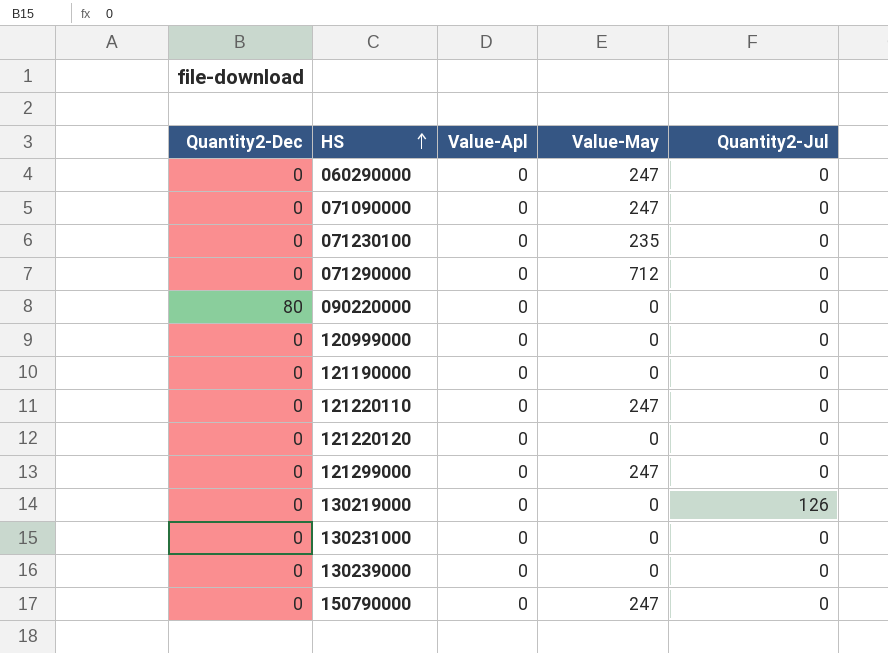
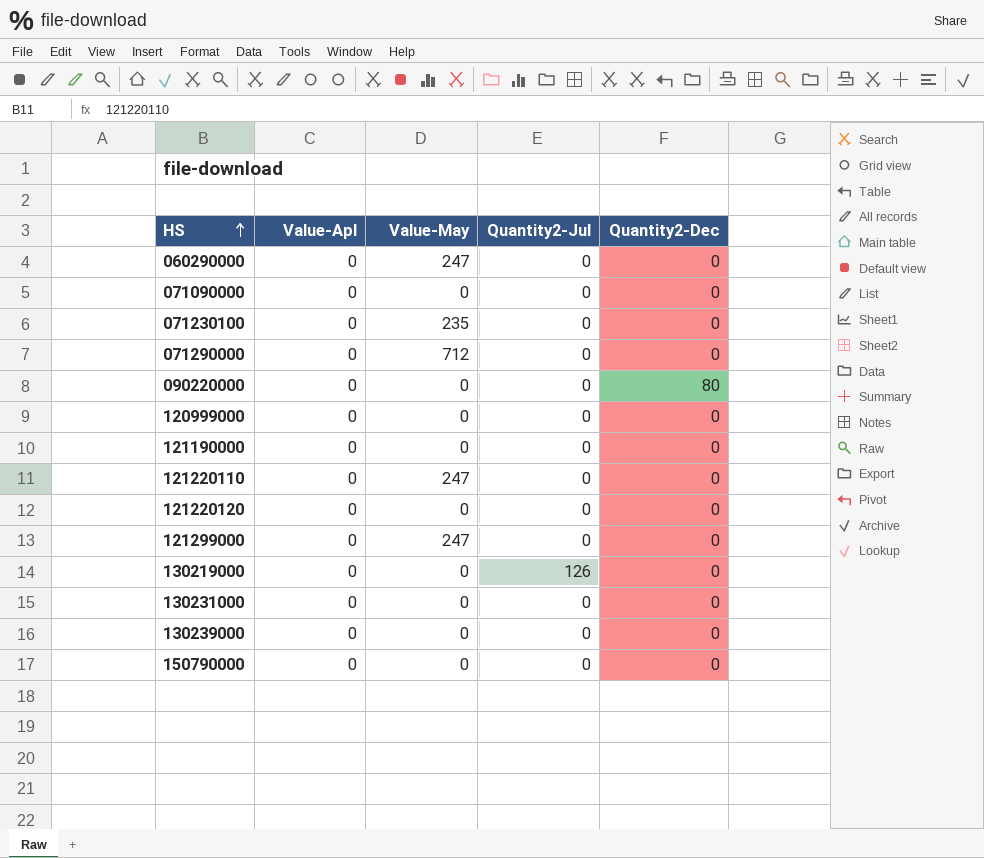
column Quantity2-Dec | position: 1 -> 5
071090000 | Value-May: 247 -> 0
150790000 | Value-May: 247 -> 0

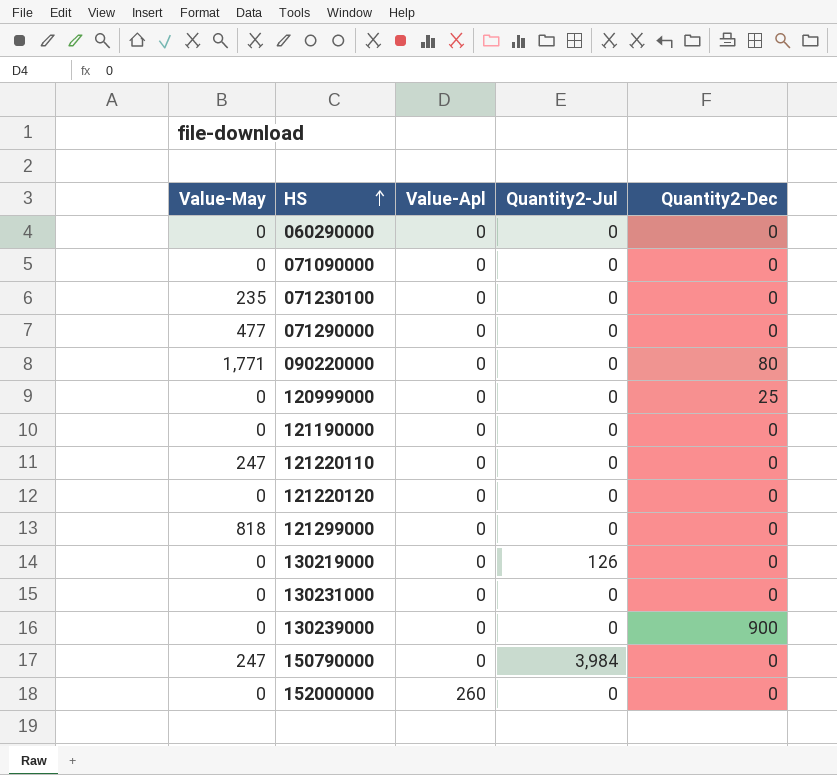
column Value-May | position: 3 -> 1
060290000 | Value-May: 247 -> 0
071290000 | Value-May: 712 -> 477
090220000 | Value-May: 0 -> 1,771
120999000 | Quantity2-Dec: 0 -> 25
121299000 | Value-May: 247 -> 818
130239000 | Quantity2-Dec: 0 -> 900
150790000 | Value-May: 0 -> 247
150790000 | Quantity2-Jul: 0 -> 3,984
row 152000000: none -> 0 | 260 | 0 | 0

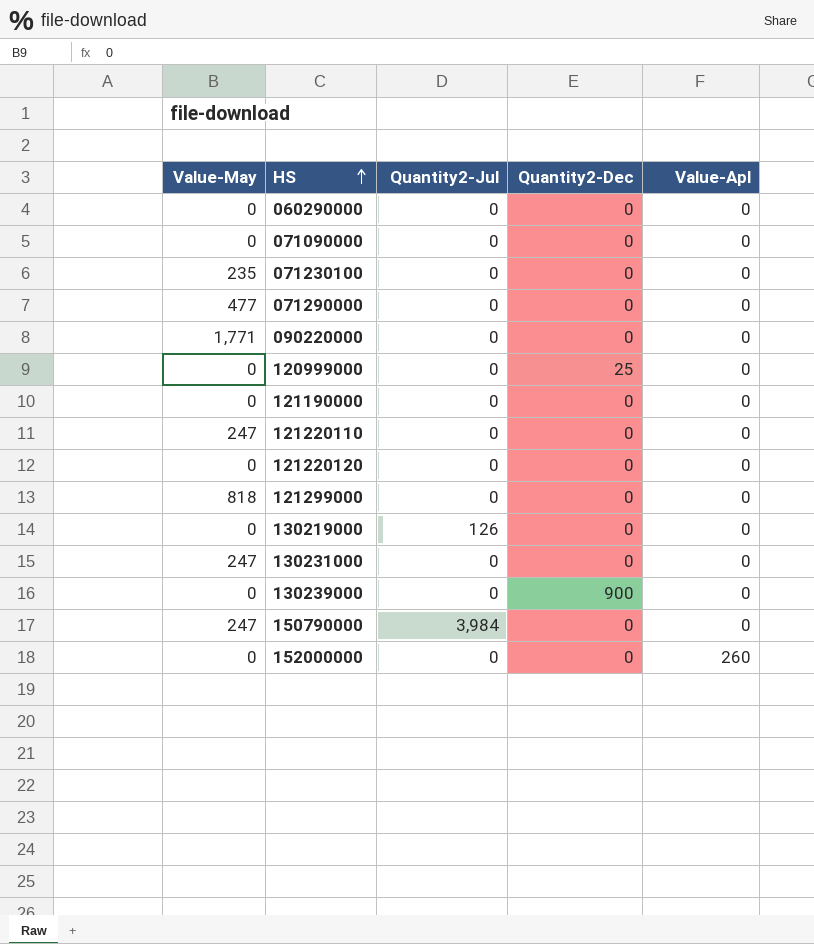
column Value-Apl | position: 3 -> 5
090220000 | Quantity2-Dec: 80 -> 0
130231000 | Value-May: 0 -> 247

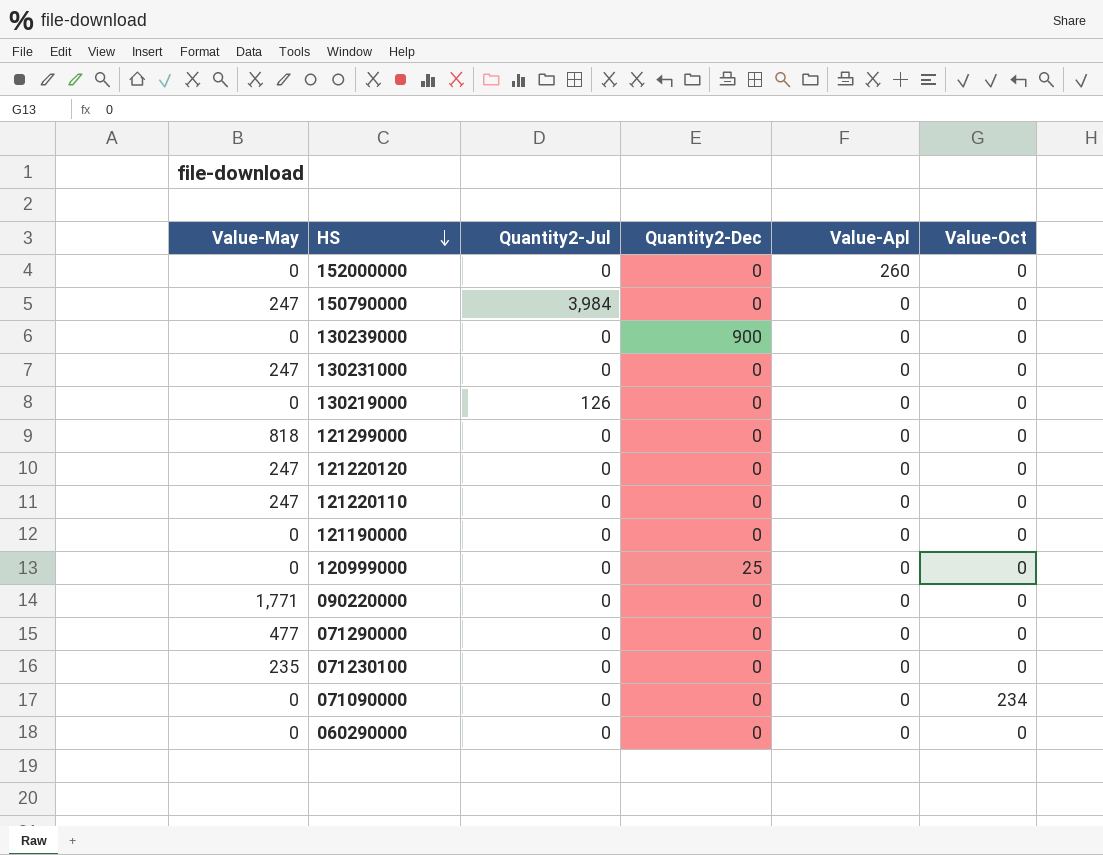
row order: HS ascending -> HS descending
column Value-Oct | position: none -> 6
121220120 | Value-May: 0 -> 247

